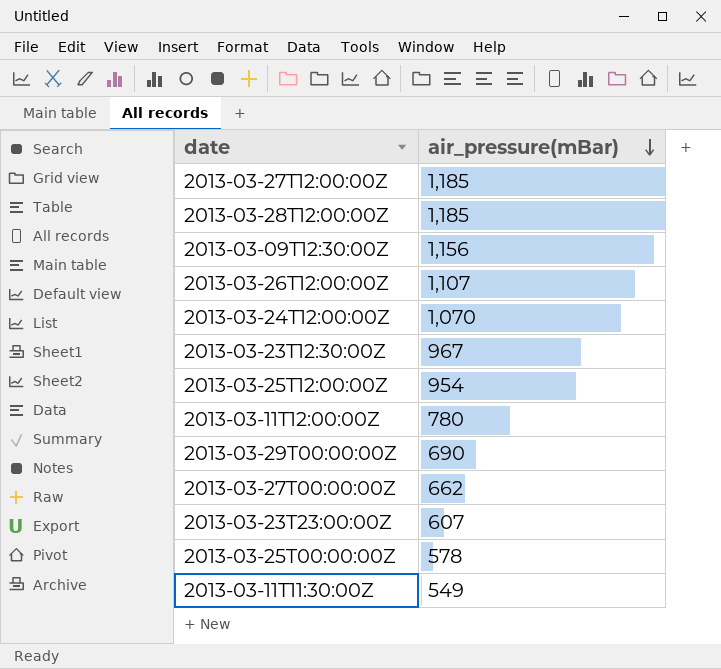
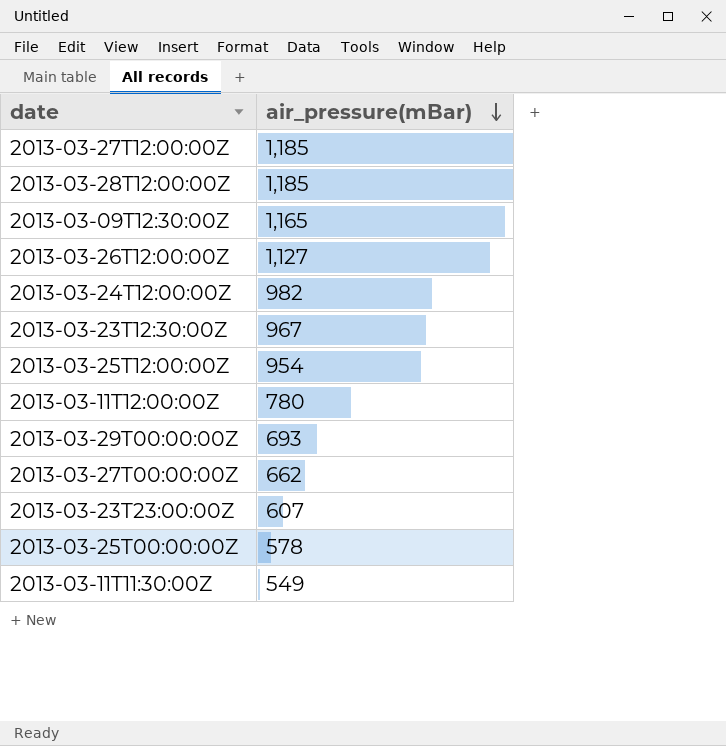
2013-03-09T12:30:00Z | air_pressure(mBar): 1,156 -> 1,165
2013-03-26T12:00:00Z | air_pressure(mBar): 1,107 -> 1,127
2013-03-24T12:00:00Z | air_pressure(mBar): 1,070 -> 982
2013-03-29T00:00:00Z | air_pressure(mBar): 690 -> 693

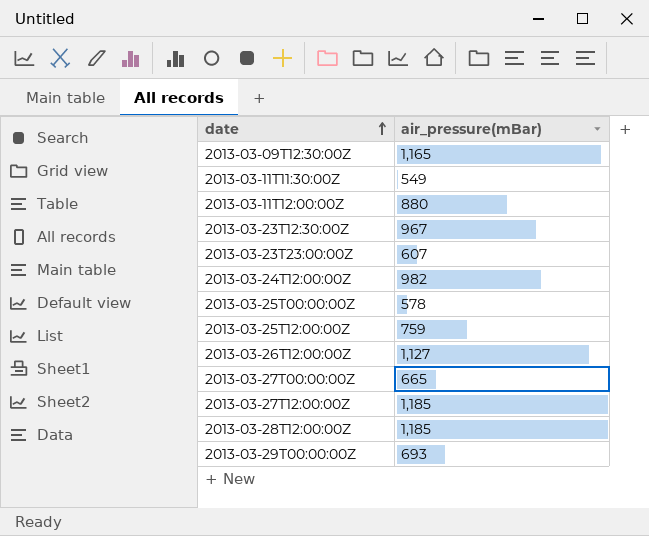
row order: air_pressure(mBar) descending -> date ascending
2013-03-11T12:00:00Z | air_pressure(mBar): 780 -> 880
2013-03-25T12:00:00Z | air_pressure(mBar): 954 -> 759
2013-03-27T00:00:00Z | air_pressure(mBar): 662 -> 665

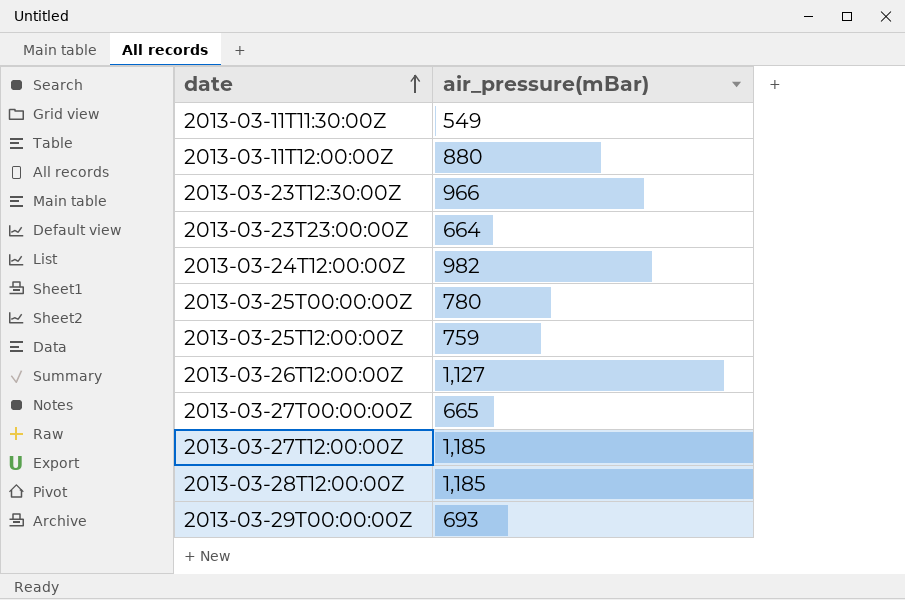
row 2013-03-09T12:30:00Z: 1,165 -> none
2013-03-23T12:30:00Z | air_pressure(mBar): 967 -> 966
2013-03-23T23:00:00Z | air_pressure(mBar): 607 -> 664
2013-03-25T00:00:00Z | air_pressure(mBar): 578 -> 780

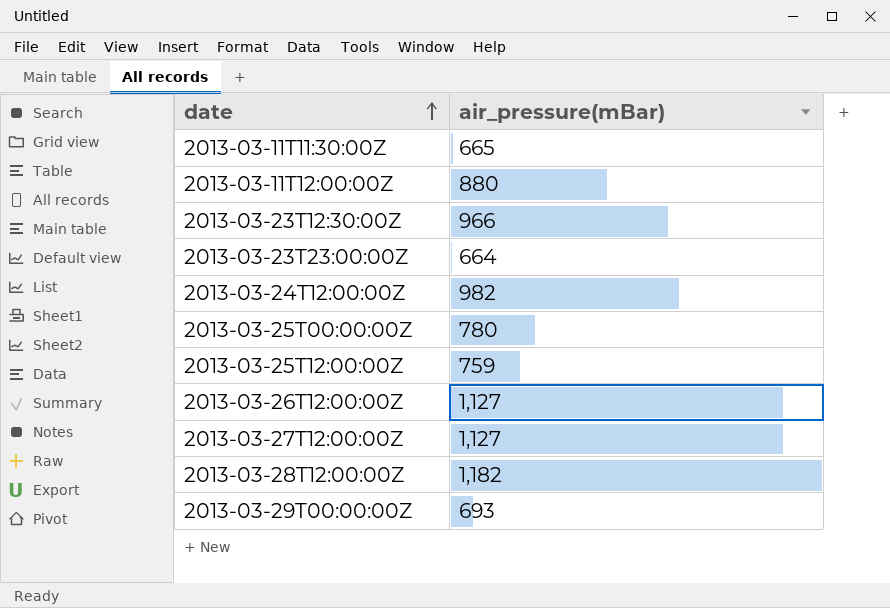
row 2013-03-27T00:00:00Z: 665 -> none
2013-03-11T11:30:00Z | air_pressure(mBar): 549 -> 665
2013-03-27T12:00:00Z | air_pressure(mBar): 1,185 -> 1,127
2013-03-28T12:00:00Z | air_pressure(mBar): 1,185 -> 1,182

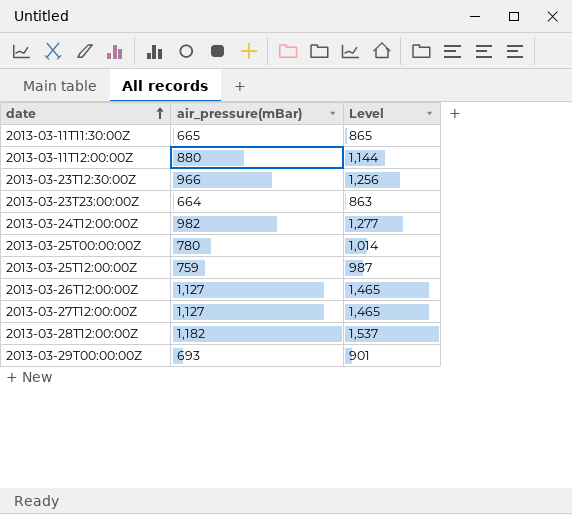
column Level | formula: none -> [air_pressure(mBar)] * 1.3

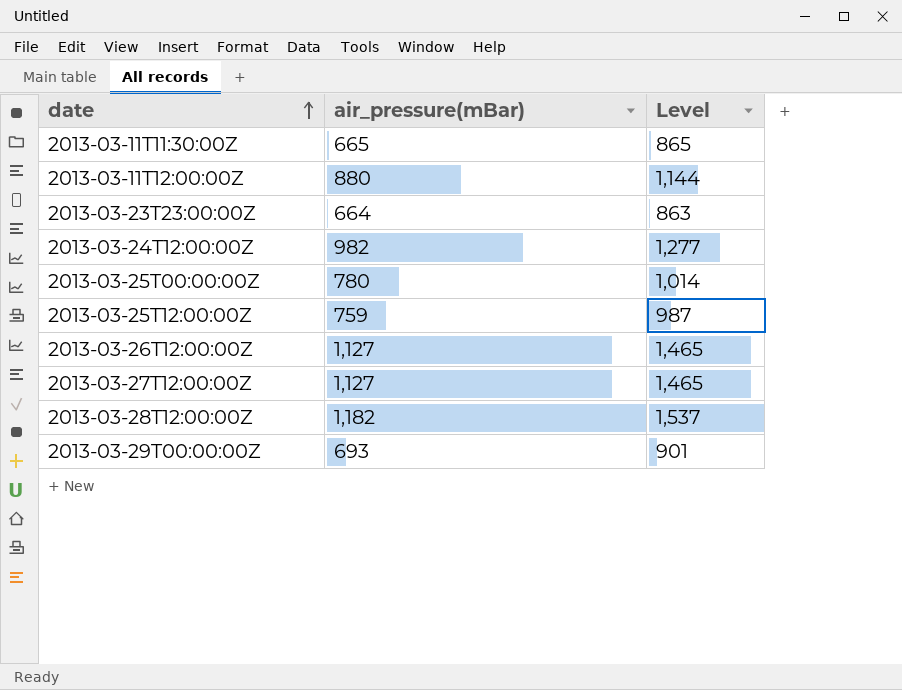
row 2013-03-23T12:30:00Z: 966 | 1,256 -> none

